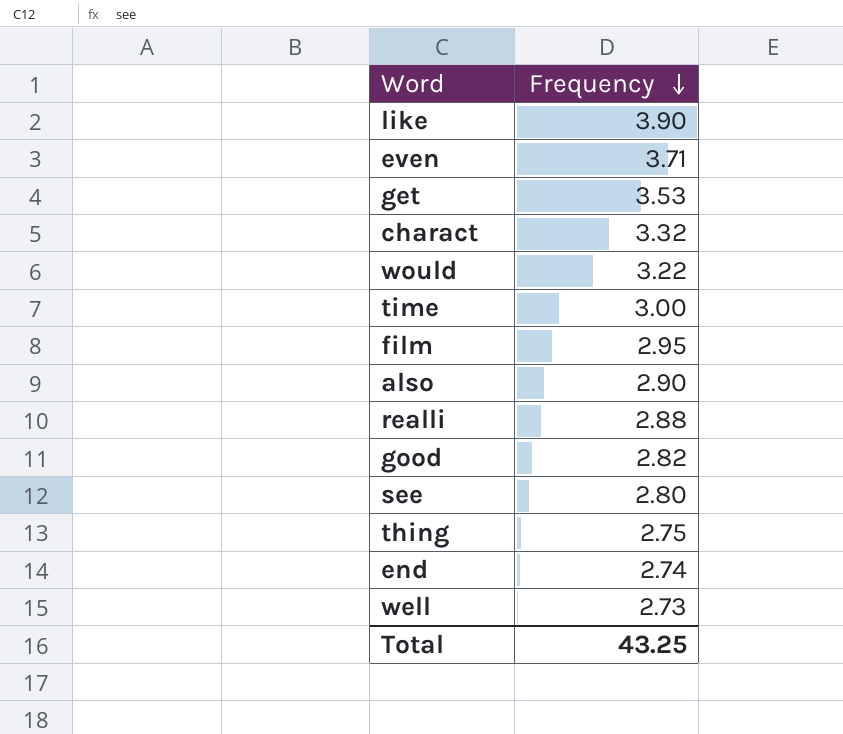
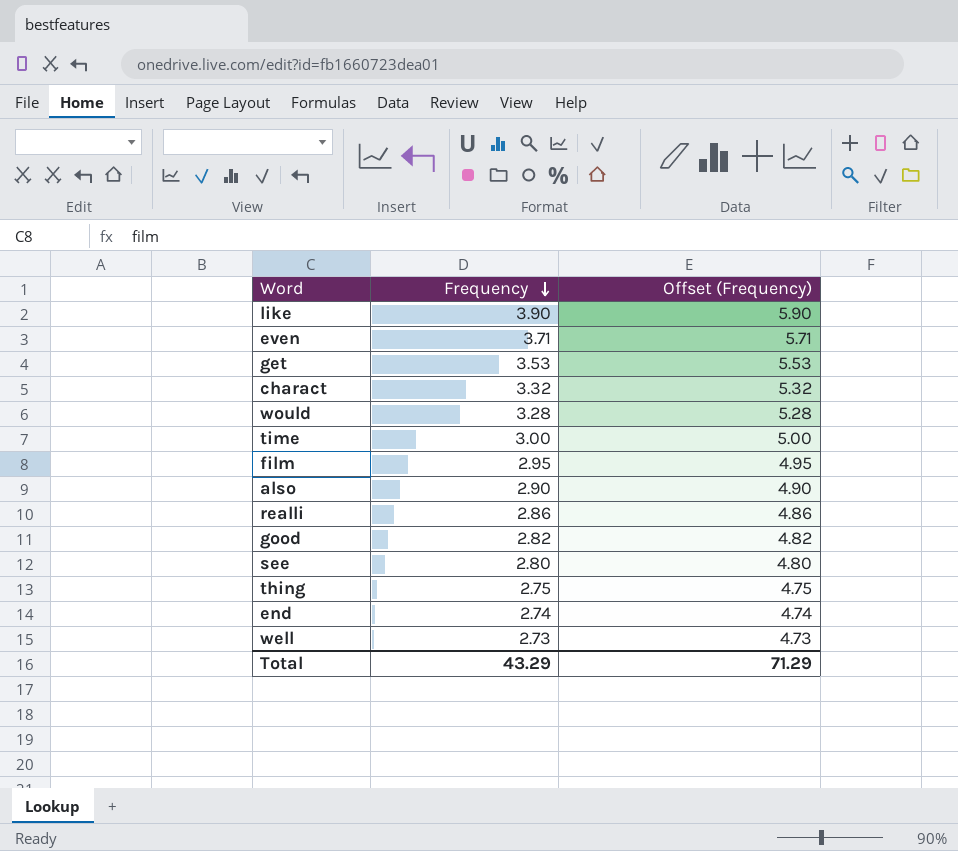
column Offset (Frequency) | formula: none -> [Frequency] + 2
would | Frequency: 3.22 -> 3.28
realli | Frequency: 2.88 -> 2.86
Total | Frequency: 43.25 -> 43.29

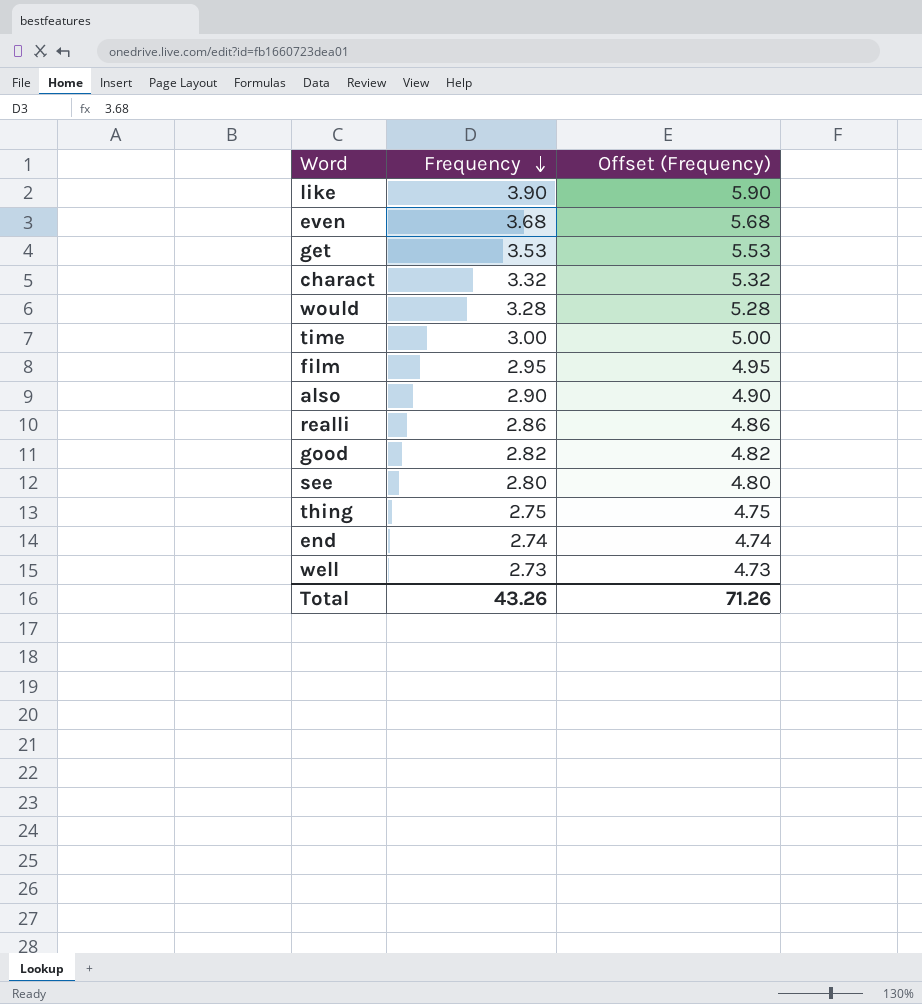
even | Frequency: 3.71 -> 3.68
even | Offset (Frequency): 5.71 -> 5.68
Total | Frequency: 43.29 -> 43.26
Total | Offset (Frequency): 71.29 -> 71.26

